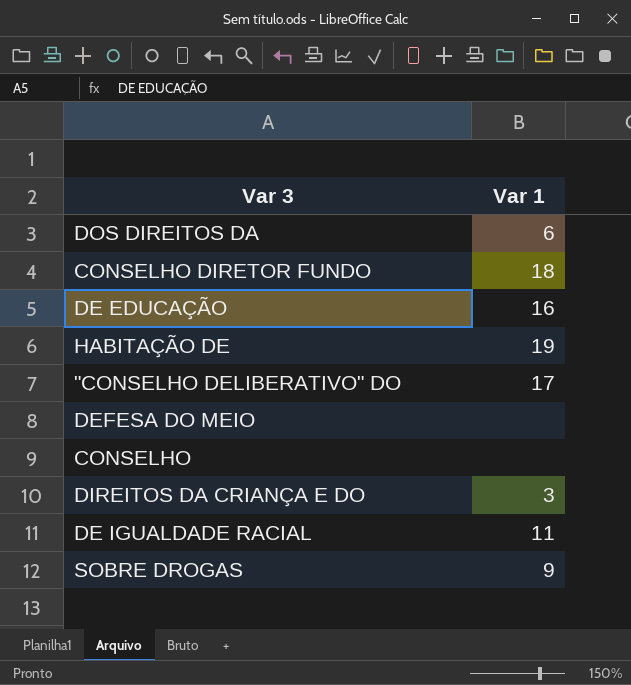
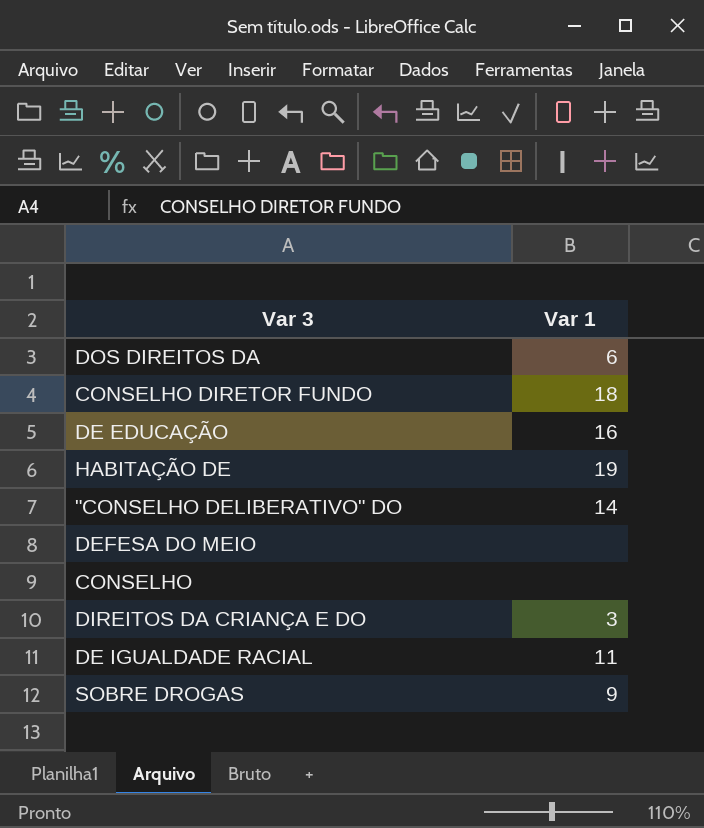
"CONSELHO DELIBERATIVO" DO | Var 1: 17 -> 14

